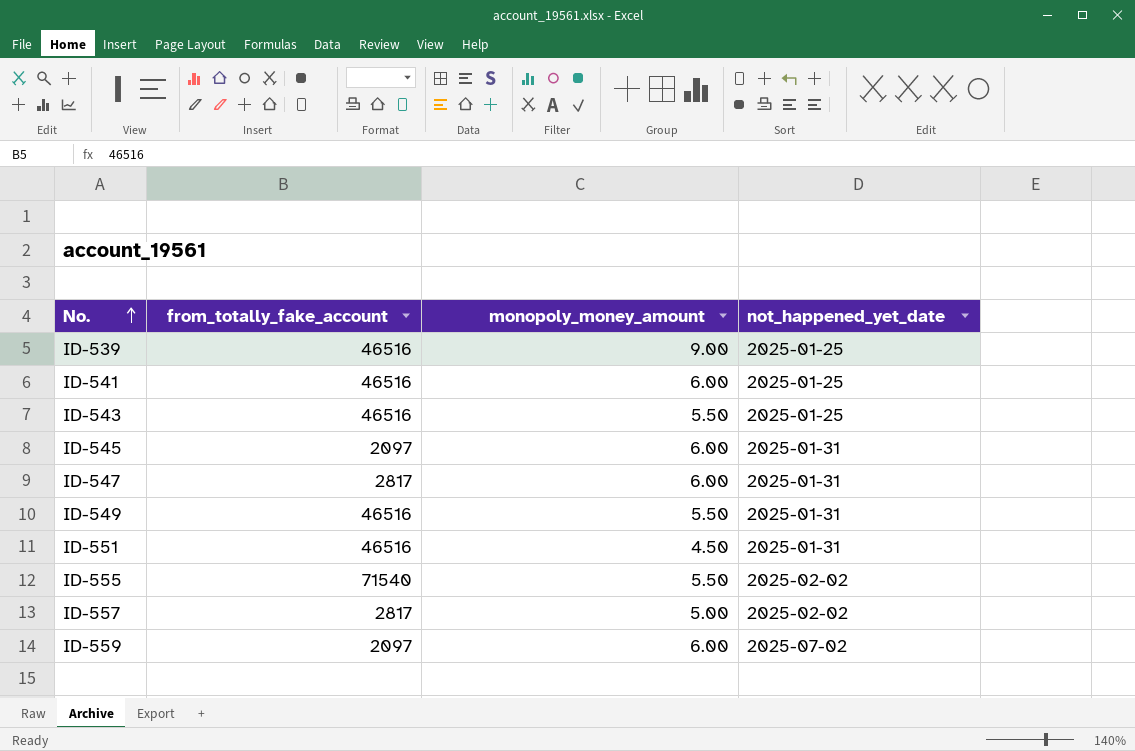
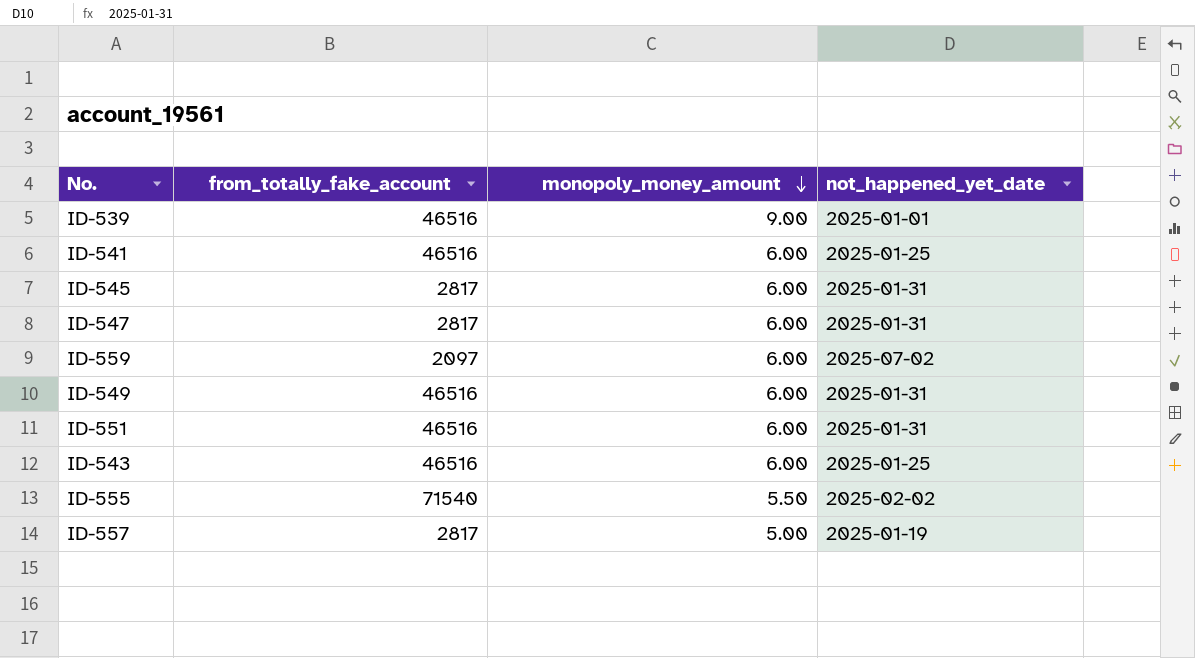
row order: No. ascending -> monopoly_money_amount descending
ID-539 | not_happened_yet_date: 2025-01-25 -> 2025-01-01
ID-545 | from_totally_fake_account: 2097 -> 2817
ID-549 | monopoly_money_amount: 5.50 -> 6.00
ID-551 | monopoly_money_amount: 4.50 -> 6.00
ID-543 | monopoly_money_amount: 5.50 -> 6.00
ID-557 | not_happened_yet_date: 2025-02-02 -> 2025-01-19

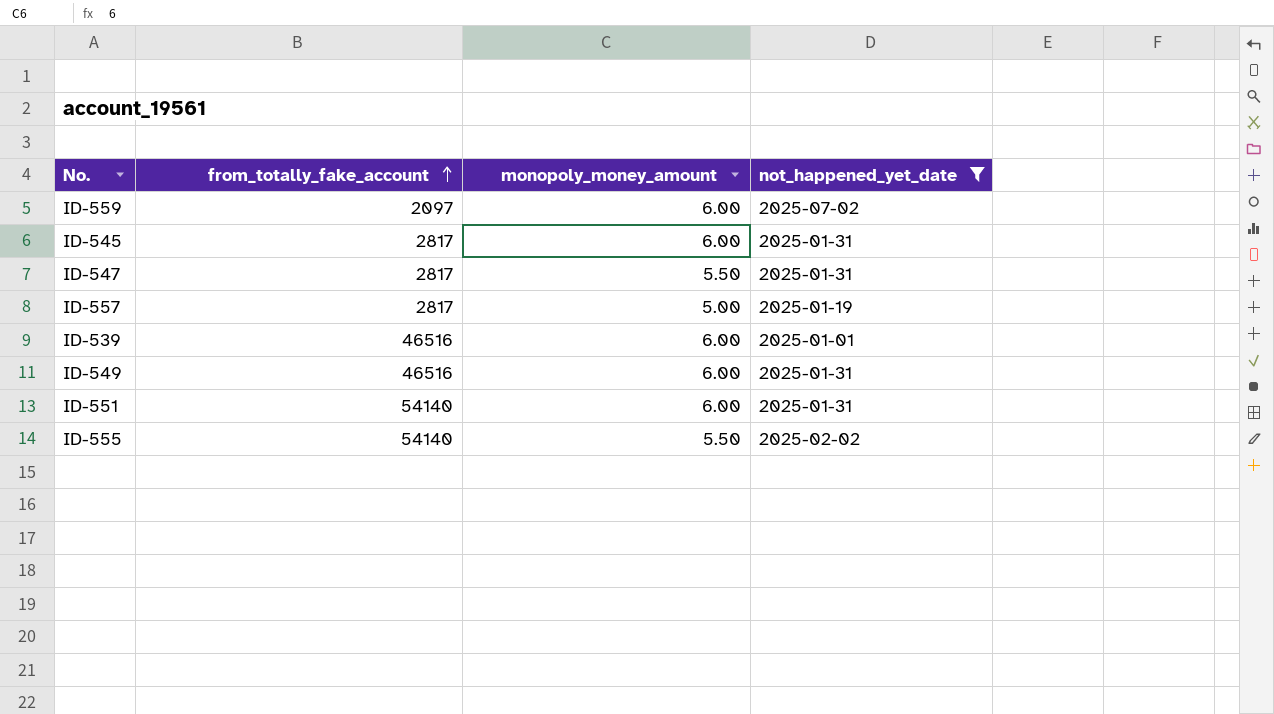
filter: none -> not_happened_yet_date != 2025-01-25
row order: monopoly_money_amount descending -> from_totally_fake_account ascending
ID-547 | monopoly_money_amount: 6.00 -> 5.50
ID-539 | monopoly_money_amount: 9.00 -> 6.00
ID-551 | from_totally_fake_account: 46516 -> 54140
ID-555 | from_totally_fake_account: 71540 -> 54140

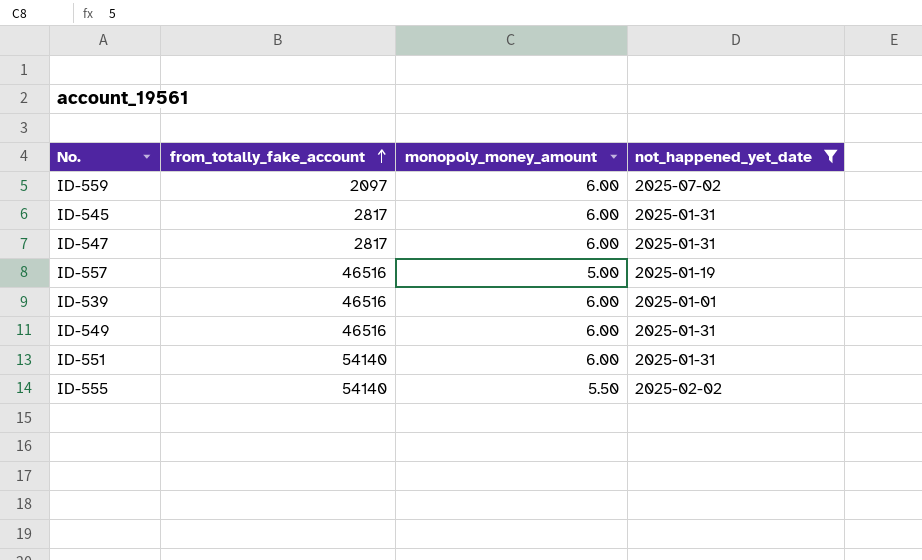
ID-547 | monopoly_money_amount: 5.50 -> 6.00
ID-557 | from_totally_fake_account: 2817 -> 46516

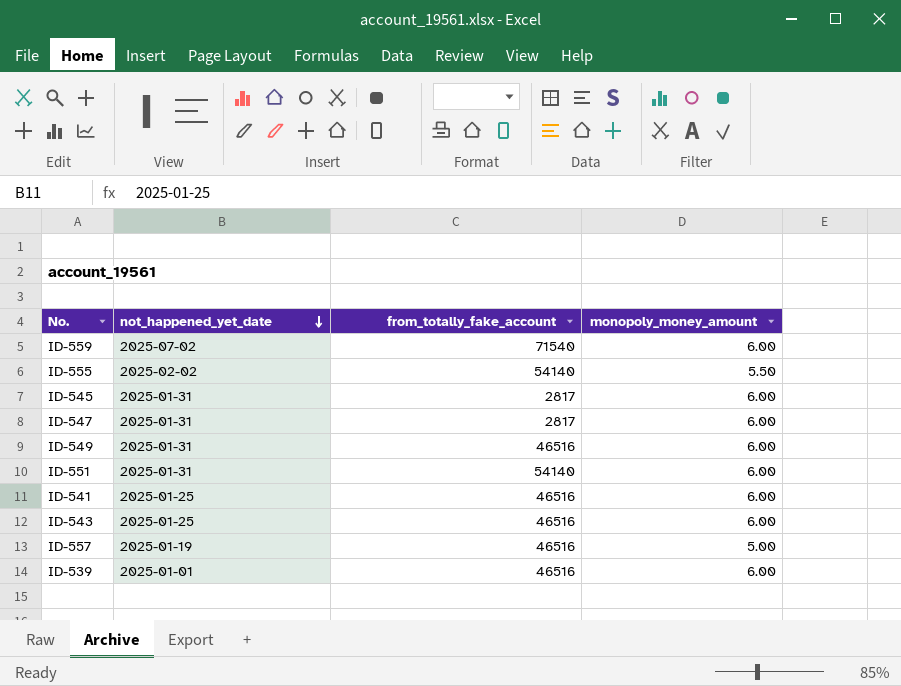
filter: not_happened_yet_date != 2025-01-25 -> none
row order: from_totally_fake_account ascending -> not_happened_yet_date descending
column not_happened_yet_date | position: 4 -> 2
ID-559 | from_totally_fake_account: 2097 -> 71540

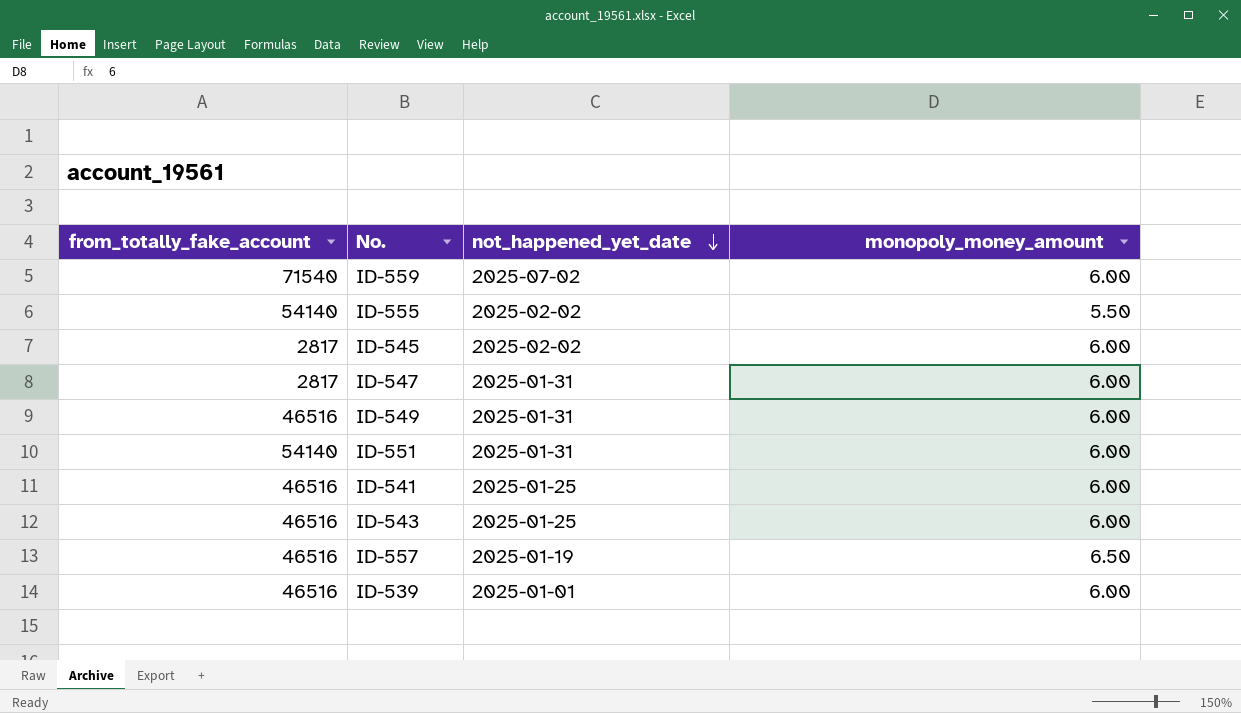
column from_totally_fake_account | position: 3 -> 1
ID-545 | not_happened_yet_date: 2025-01-31 -> 2025-02-02
ID-557 | monopoly_money_amount: 5.00 -> 6.50

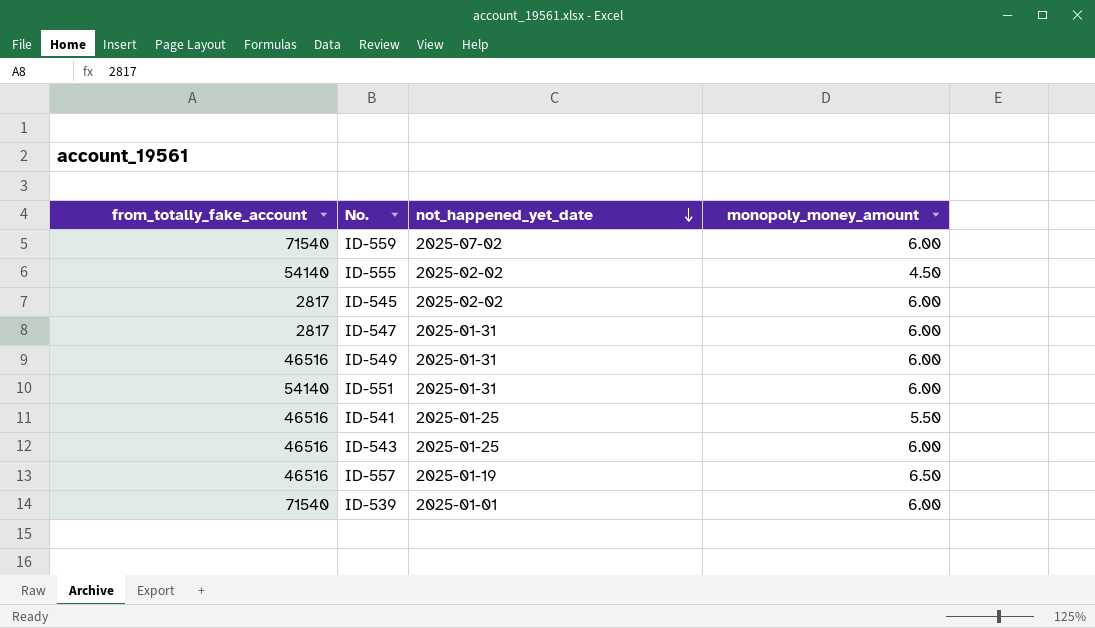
ID-555 | monopoly_money_amount: 5.50 -> 4.50
ID-541 | monopoly_money_amount: 6.00 -> 5.50
ID-539 | from_totally_fake_account: 46516 -> 71540

